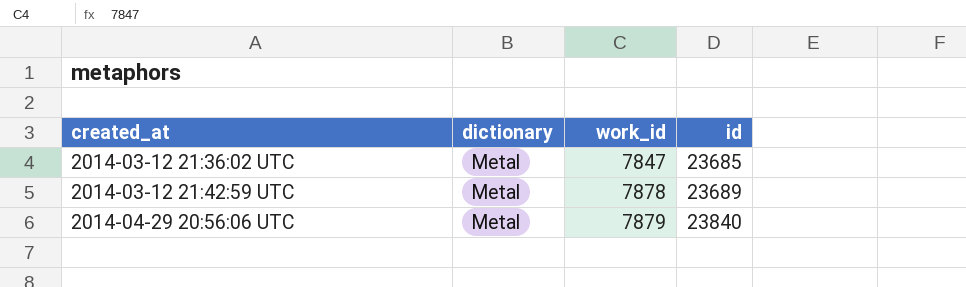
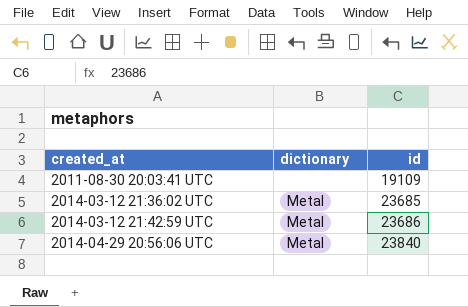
column work_id | position: 3 -> none
row 2011-08-30 20:03:41 UTC: none -> none | 19109
2014-03-12 21:42:59 UTC | id: 23689 -> 23686

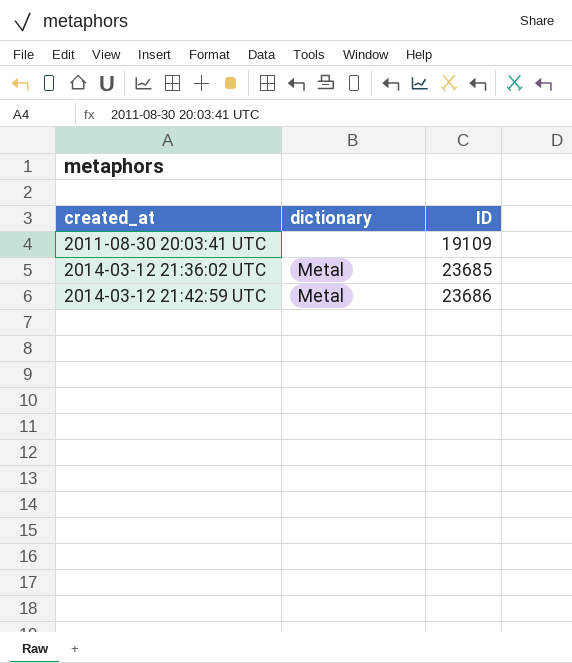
column name: id -> ID
row 2014-04-29 20:56:06 UTC: Metal | 23840 -> none

